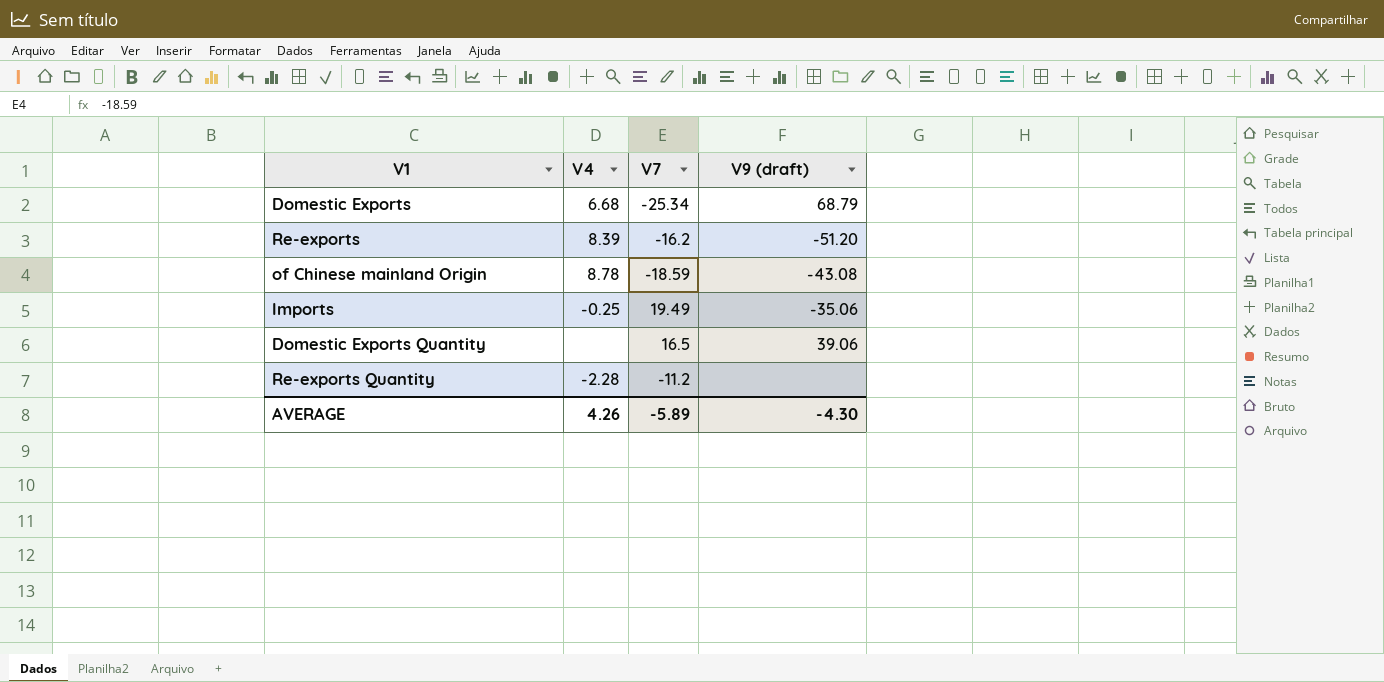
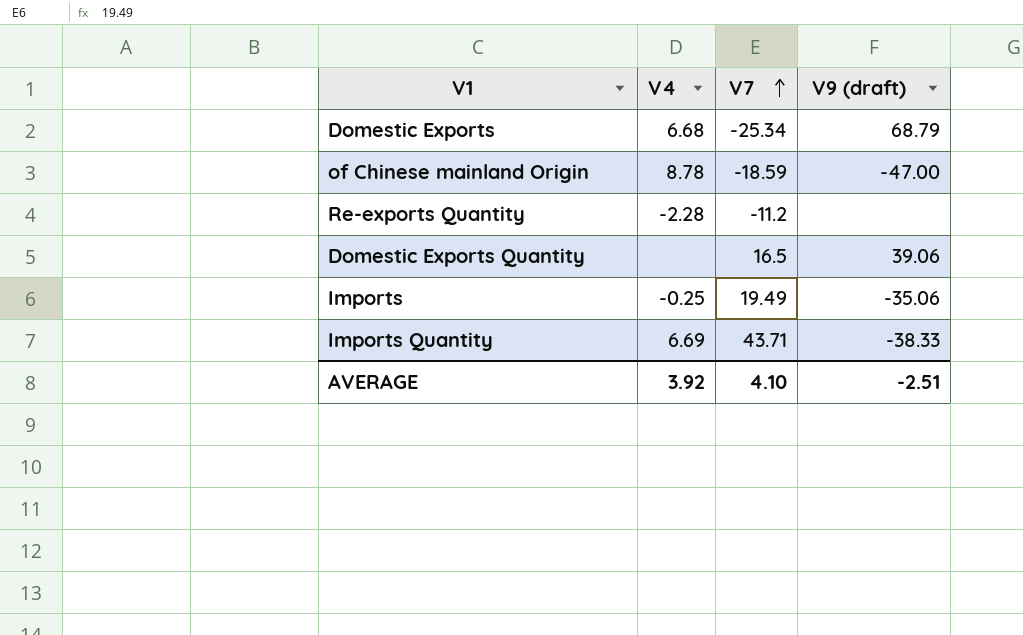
row order: none -> V7 ascending
row Re-exports: 8.39 | -16.2 | -51.20 -> none
of Chinese mainland Origin | V9 (draft): -43.08 -> -47.00
row Imports Quantity: none -> 6.69 | 43.71 | -38.33
AVERAGE | V4: 4.26 -> 3.92
AVERAGE | V7: -5.89 -> 4.10
AVERAGE | V9 (draft): -4.30 -> -2.51

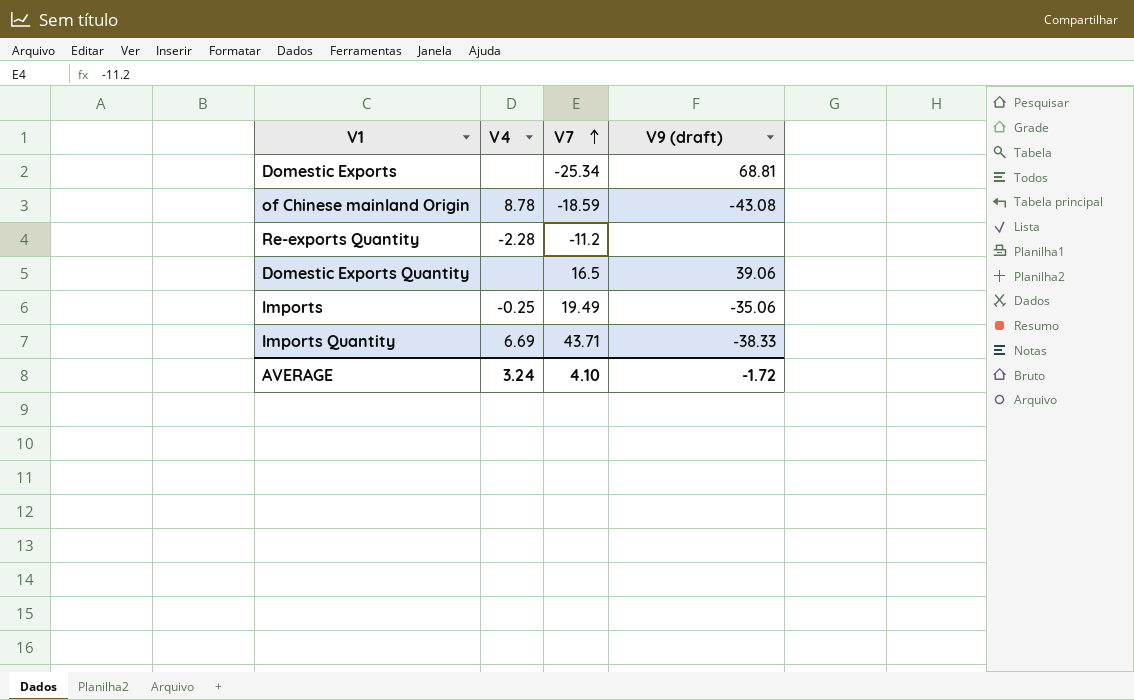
Domestic Exports | V4: 6.68 -> none
Domestic Exports | V9 (draft): 68.79 -> 68.81
of Chinese mainland Origin | V9 (draft): -47.00 -> -43.08
AVERAGE | V4: 3.92 -> 3.24
AVERAGE | V9 (draft): -2.51 -> -1.72

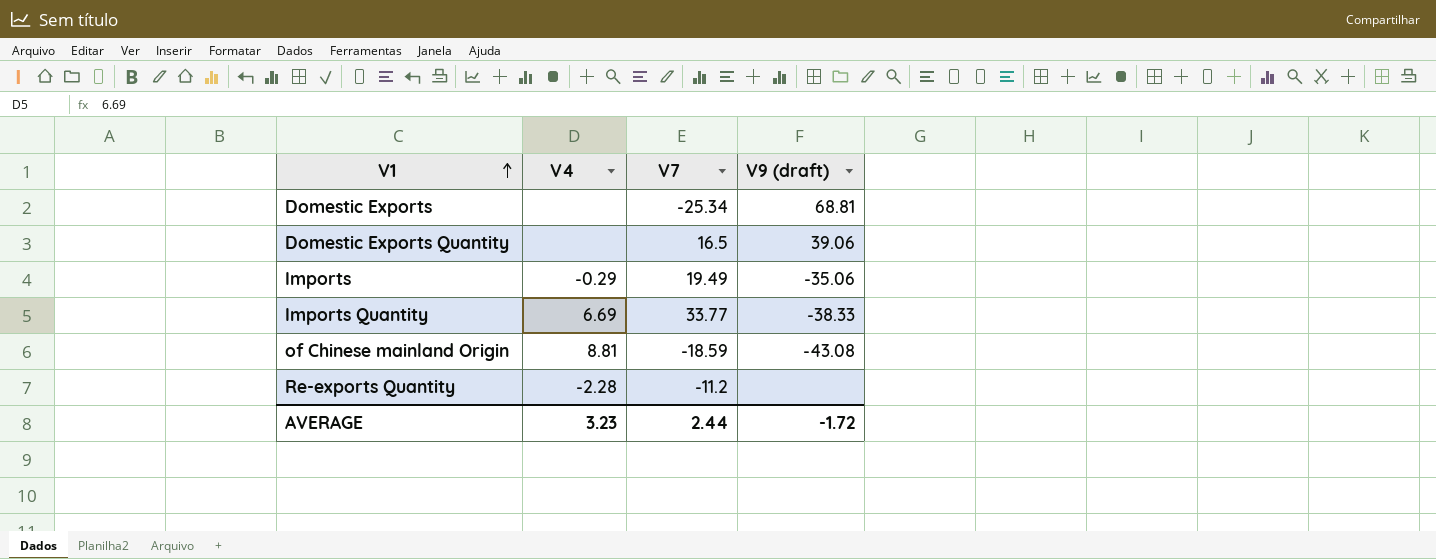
row order: V7 ascending -> V1 ascending
Imports | V4: -0.25 -> -0.29
Imports Quantity | V7: 43.71 -> 33.77
of Chinese mainland Origin | V4: 8.78 -> 8.81
AVERAGE | V4: 3.24 -> 3.23
AVERAGE | V7: 4.10 -> 2.44

